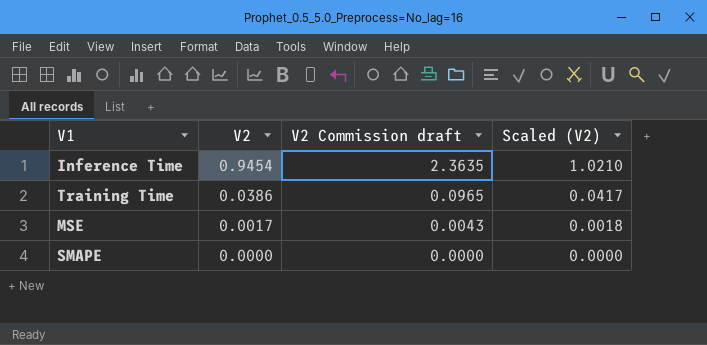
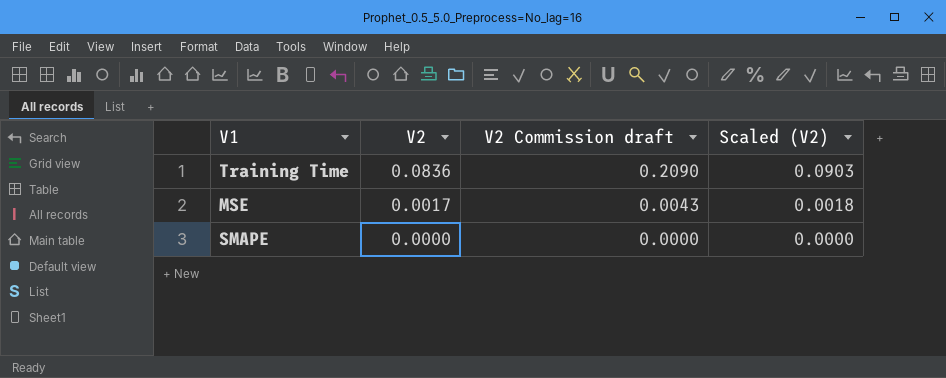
row Inference Time: 0.9454 | 2.3635 | 1.0210 -> none
Training Time | V2: 0.0386 -> 0.0836
Training Time | V2 Commission draft: 0.0965 -> 0.2090
Training Time | Scaled (V2): 0.0417 -> 0.0903

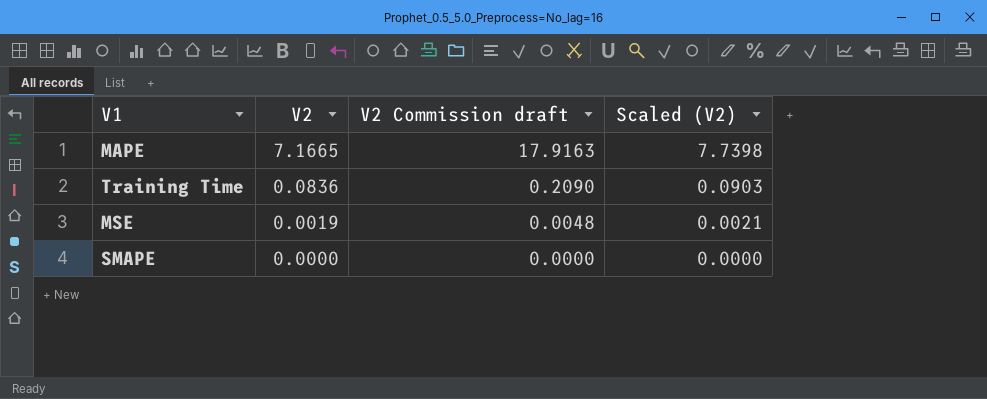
row MAPE: none -> 7.1665 | 17.9163 | 7.7398
MSE | V2: 0.0017 -> 0.0019
MSE | V2 Commission draft: 0.0043 -> 0.0048
MSE | Scaled (V2): 0.0018 -> 0.0021

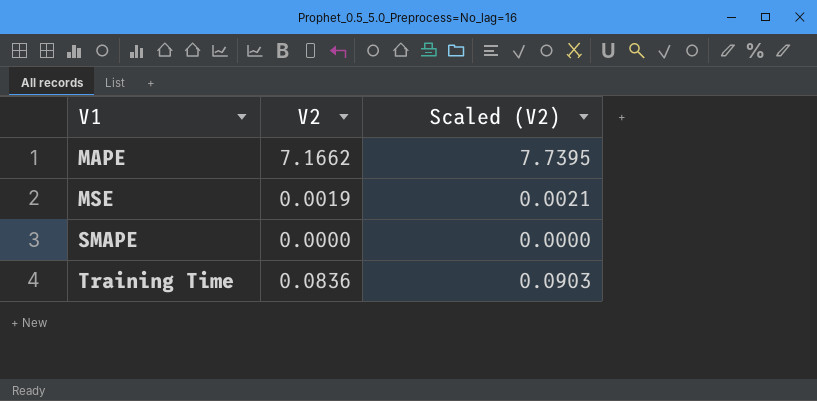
row order: V2 descending -> V1 ascending
column V2 Commission draft | formula: [V2] * 2.5 -> none
MAPE | V2: 7.1665 -> 7.1662
MAPE | Scaled (V2): 7.7398 -> 7.7395

